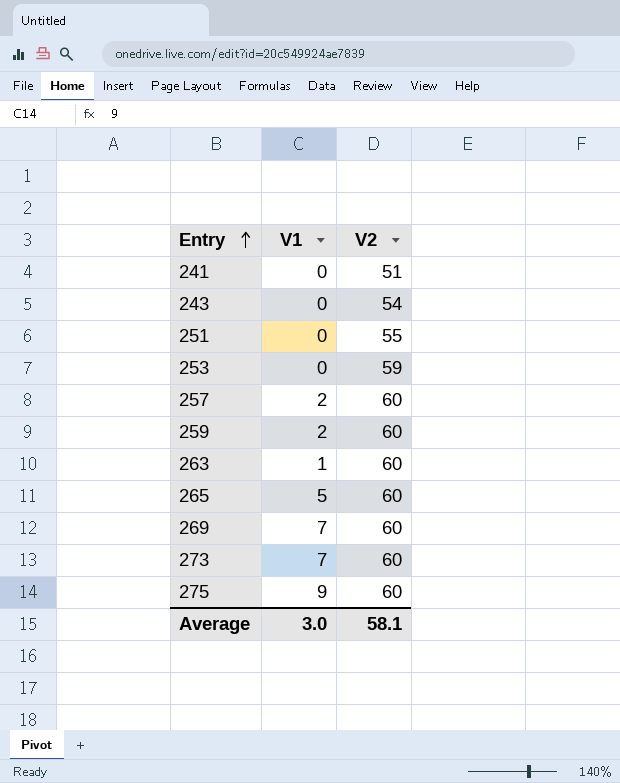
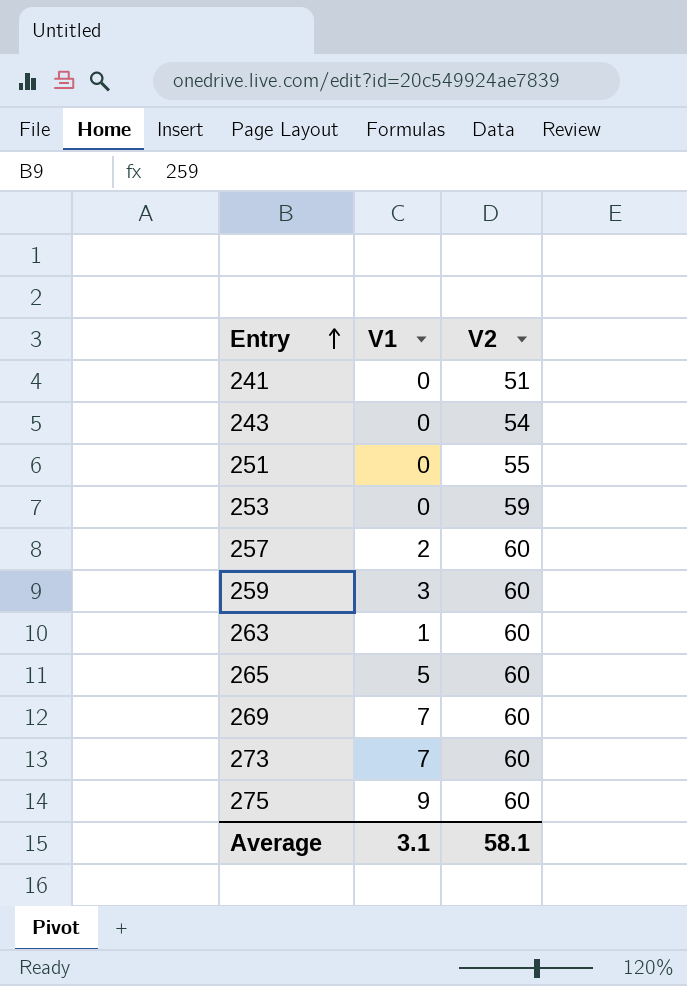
259 | V1: 2 -> 3
Average | V1: 3.0 -> 3.1

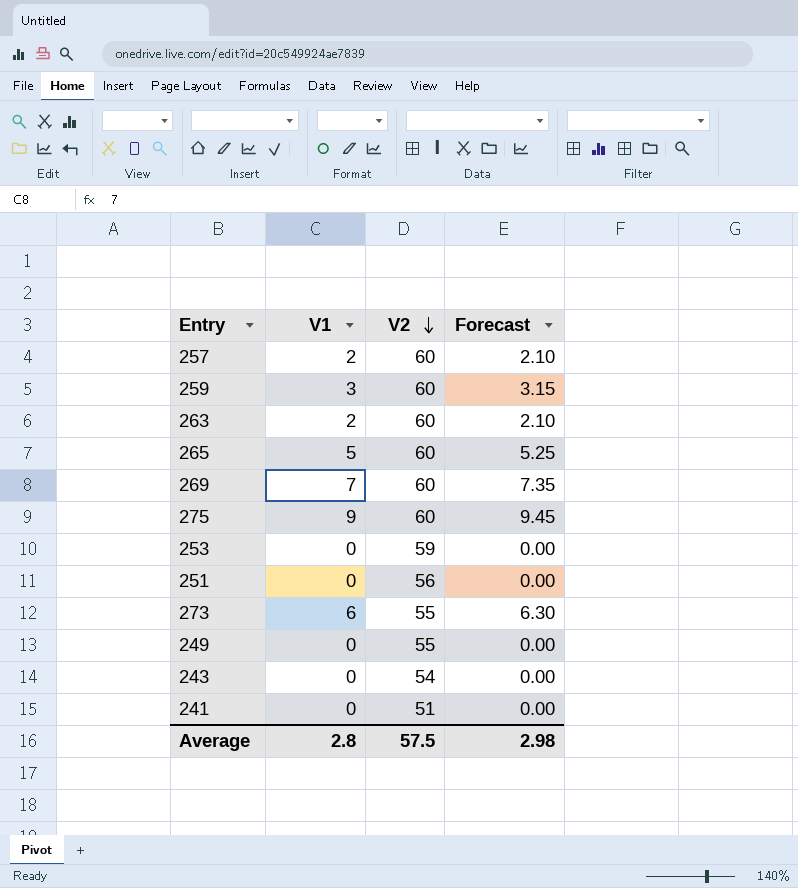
row order: Entry ascending -> V2 descending
column Forecast | formula: none -> [V1] * 1.05
263 | V1: 1 -> 2
251 | V2: 55 -> 56
273 | V1: 7 -> 6
273 | V2: 60 -> 55
row 249: none -> 0 | 55 | 0.00
Average | V1: 3.1 -> 2.8
Average | V2: 58.1 -> 57.5

